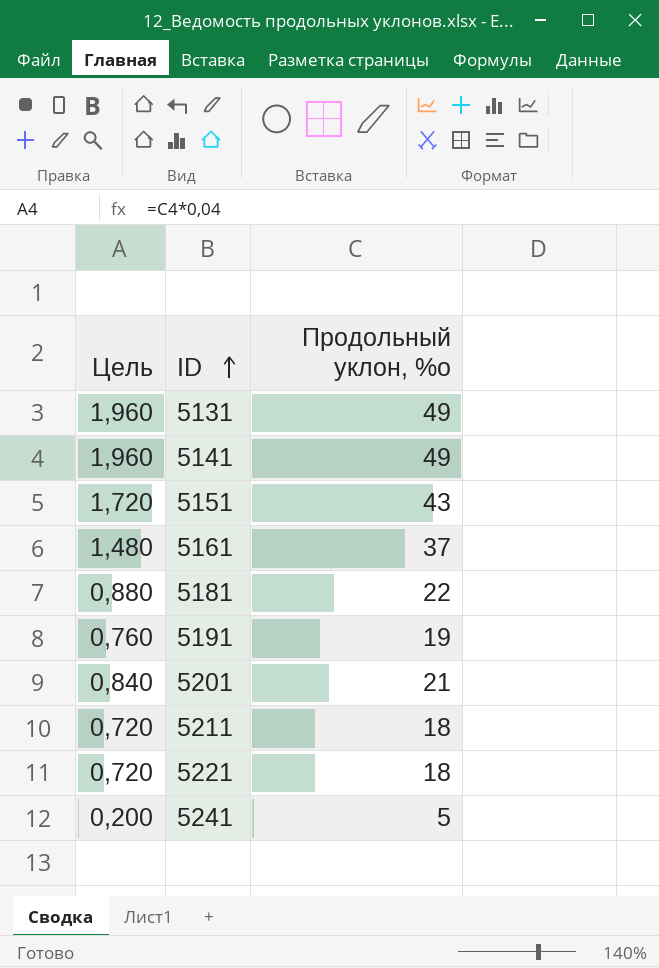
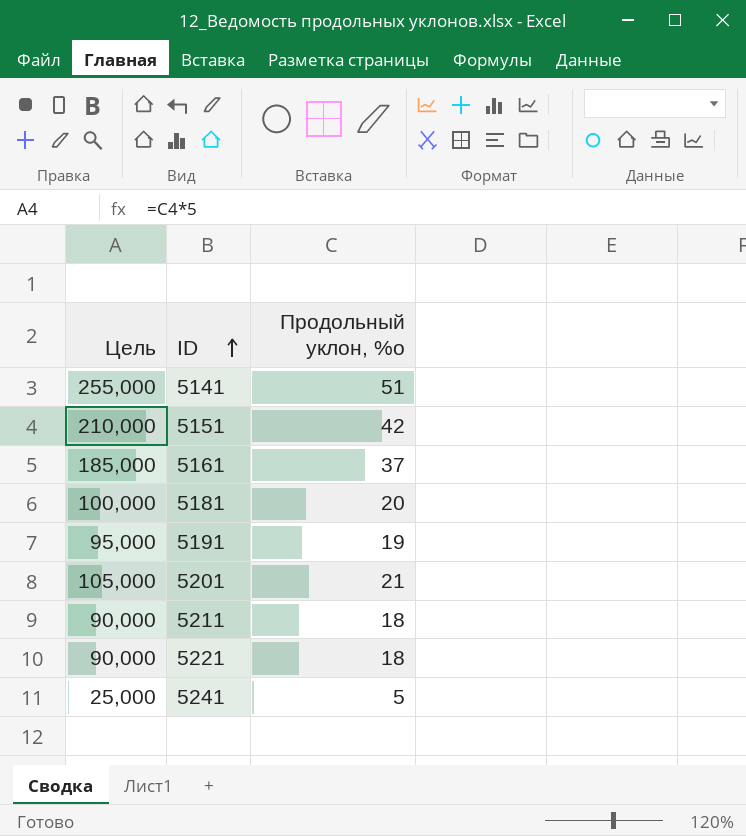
column Цель | formula: [Продольный уклон, %о] * 0,04 -> [Продольный уклон, %о] * 5
row 5131: 1,960 | 49 -> none
5141 | Продольный уклон, %о: 49 -> 51
5151 | Продольный уклон, %о: 43 -> 42
5181 | Продольный уклон, %о: 22 -> 20

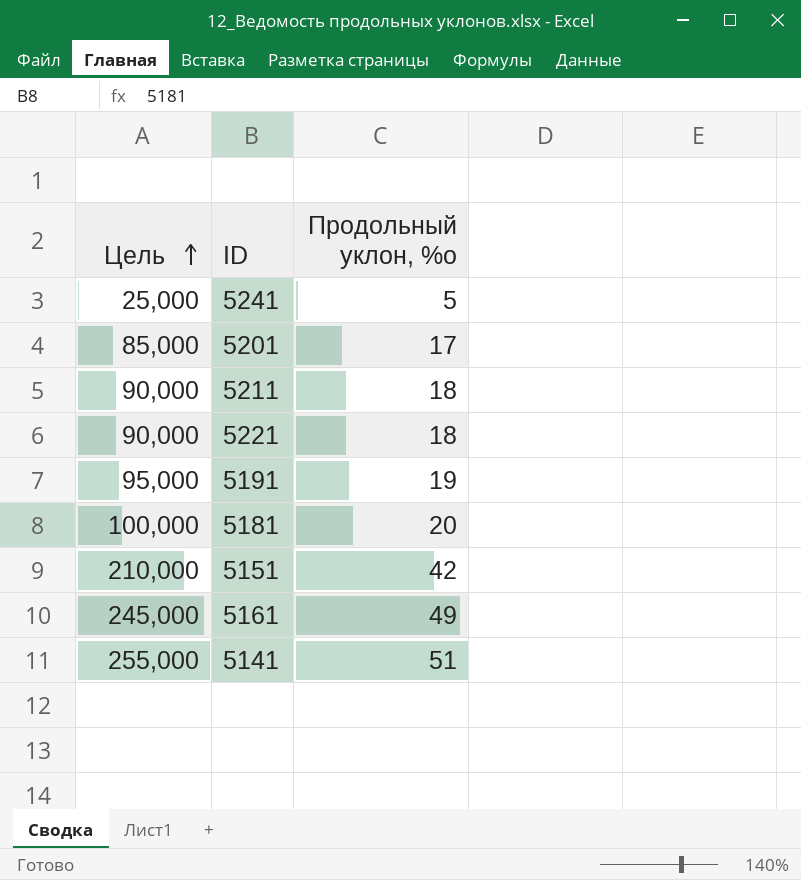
row order: ID ascending -> Цель ascending
5201 | Цель: 105,000 -> 85,000
5201 | Продольный уклон, %о: 21 -> 17
5161 | Цель: 185,000 -> 245,000
5161 | Продольный уклон, %о: 37 -> 49

